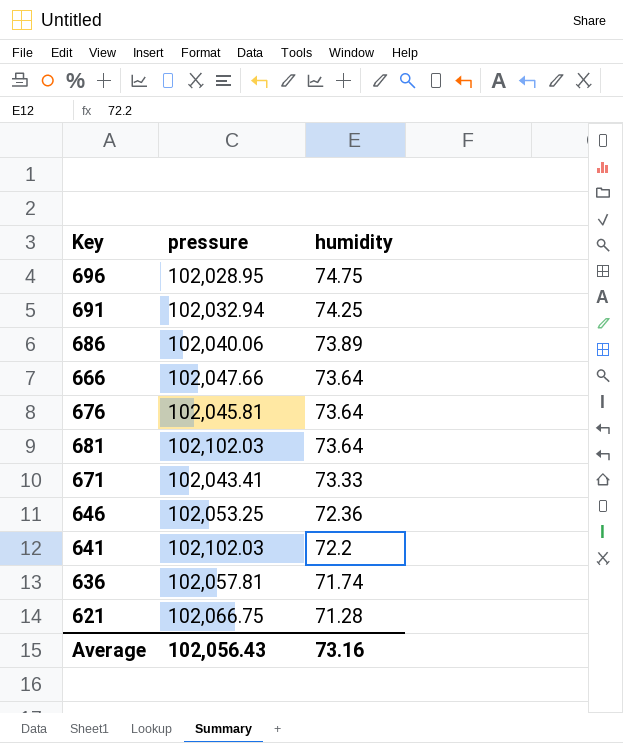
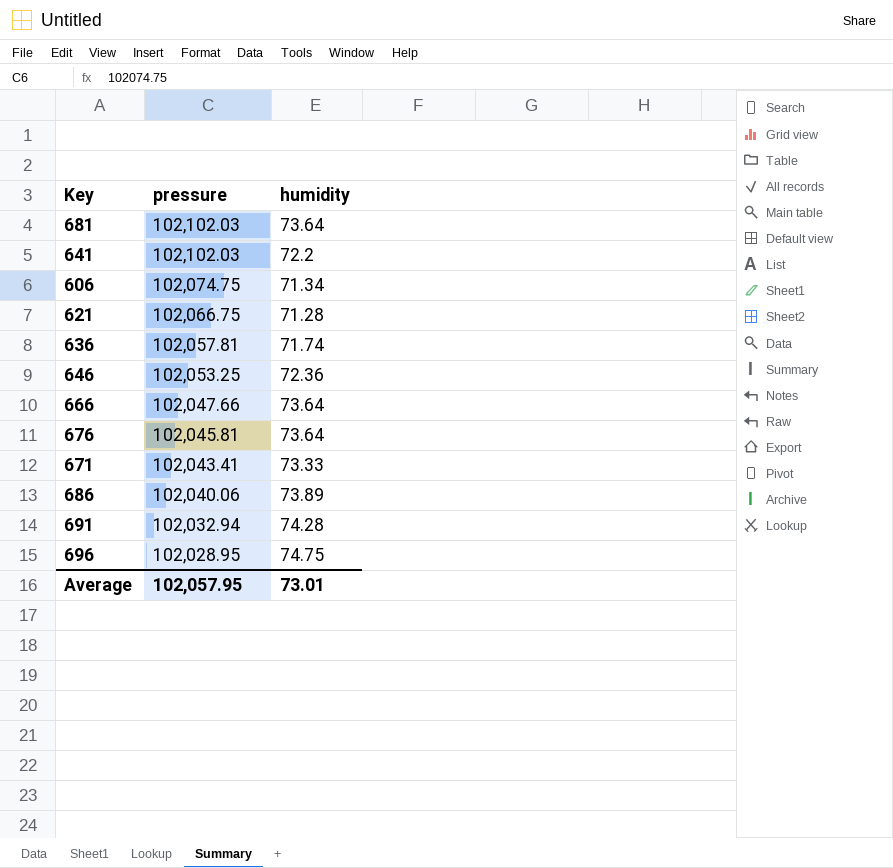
row order: humidity descending -> pressure descending
row 606: none -> 102,074.75 | 71.34
691 | humidity: 74.25 -> 74.28
Average | pressure: 102,056.43 -> 102,057.95
Average | humidity: 73.16 -> 73.01

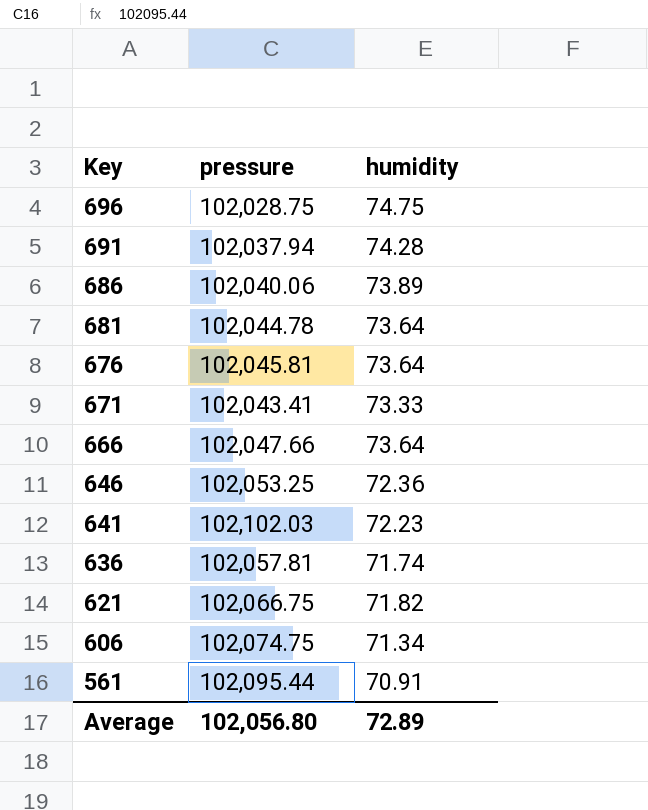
row order: pressure descending -> Key descending
696 | pressure: 102,028.95 -> 102,028.75
691 | pressure: 102,032.94 -> 102,037.94
681 | pressure: 102,102.03 -> 102,044.78
641 | humidity: 72.2 -> 72.23
621 | humidity: 71.28 -> 71.82
row 561: none -> 102,095.44 | 70.91
Average | pressure: 102,057.95 -> 102,056.80
Average | humidity: 73.01 -> 72.89

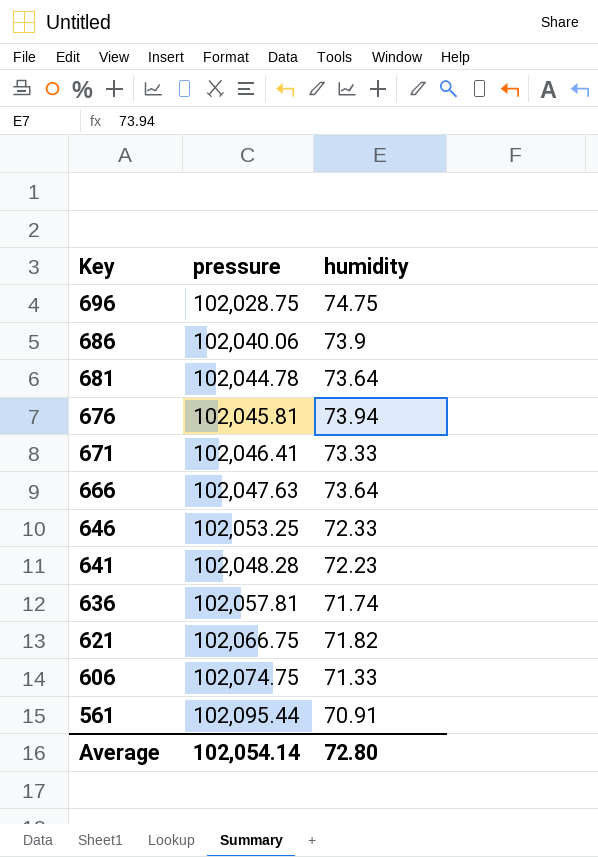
row 691: 102,037.94 | 74.28 -> none
686 | humidity: 73.89 -> 73.9
676 | humidity: 73.64 -> 73.94
671 | pressure: 102,043.41 -> 102,046.41
666 | pressure: 102,047.66 -> 102,047.63
646 | humidity: 72.36 -> 72.33
641 | pressure: 102,102.03 -> 102,048.28
606 | humidity: 71.34 -> 71.33
Average | pressure: 102,056.80 -> 102,054.14
Average | humidity: 72.89 -> 72.80

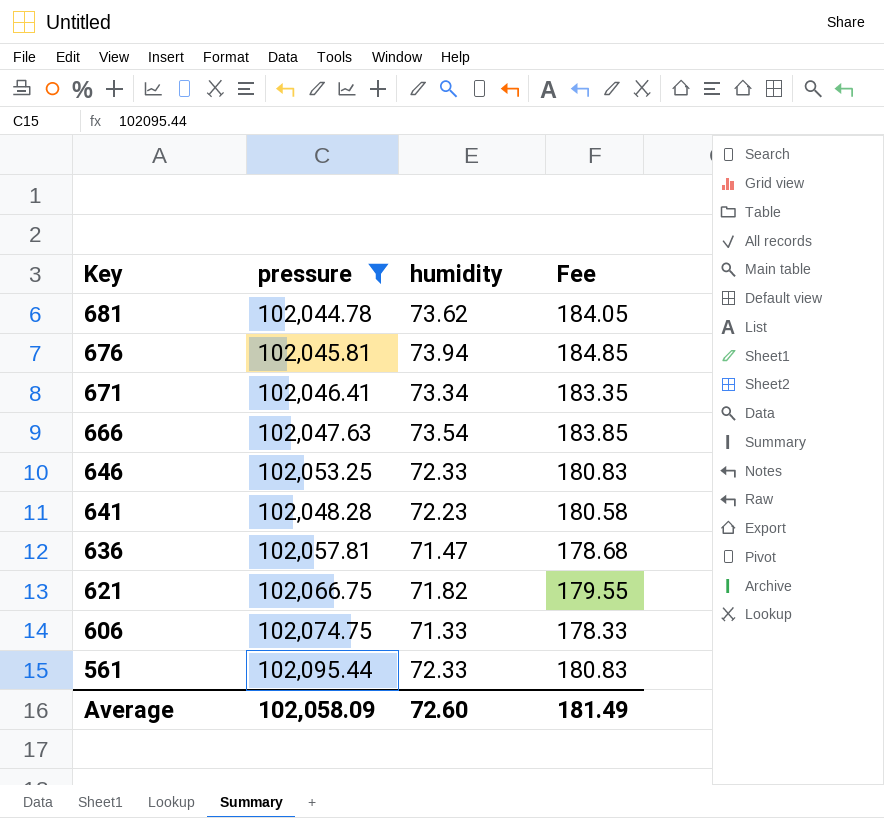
filter: none -> pressure >= 102,044.78
column Fee | formula: none -> [humidity] * 2.5
681 | humidity: 73.64 -> 73.62
671 | humidity: 73.33 -> 73.34
666 | humidity: 73.64 -> 73.54
636 | humidity: 71.74 -> 71.47
561 | humidity: 70.91 -> 72.33
Average | pressure: 102,054.14 -> 102,058.09
Average | humidity: 72.80 -> 72.60

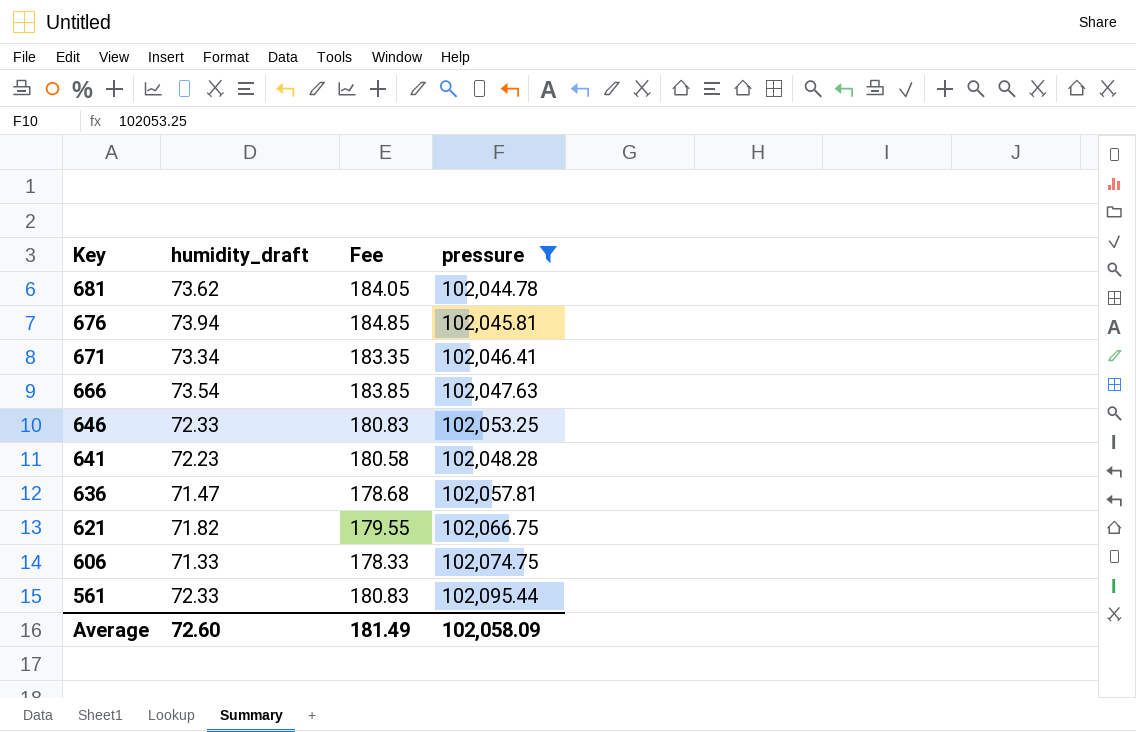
column name: humidity -> humidity_draft
column pressure | position: 2 -> 4

